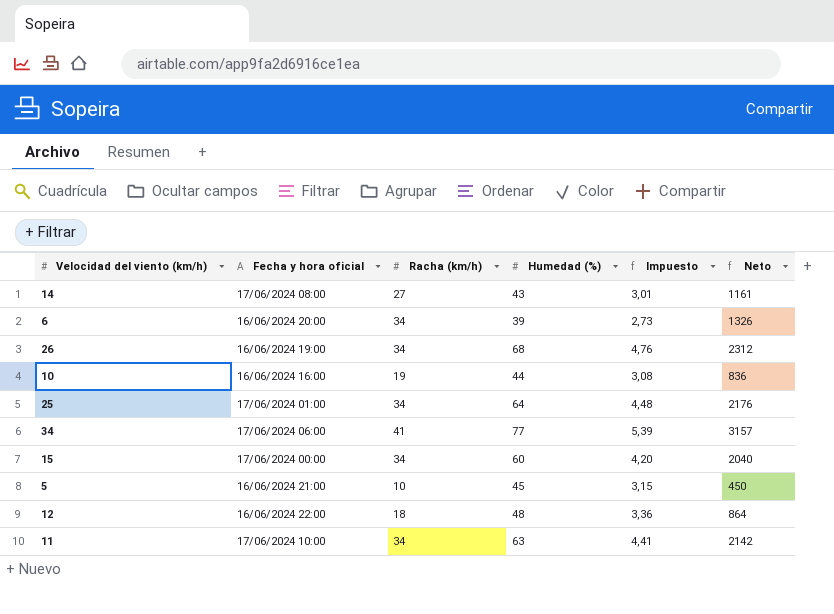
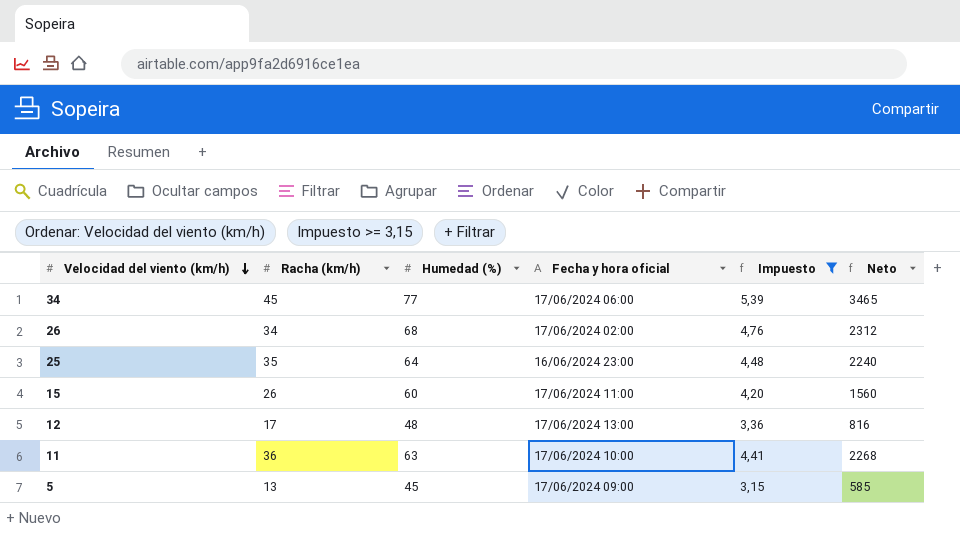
filter: none -> Impuesto >= 3,15
row order: none -> Velocidad del viento (km/h) descending
column Fecha y hora oficial | position: 2 -> 4
34 | Racha (km/h): 41 -> 45
34 | Neto: 3157 -> 3465
26 | Fecha y hora oficial: 16/06/2024 19:00 -> 17/06/2024 02:00
25 | Racha (km/h): 34 -> 35
25 | Fecha y hora oficial: 17/06/2024 01:00 -> 16/06/2024 23:00
25 | Neto: 2176 -> 2240
15 | Racha (km/h): 34 -> 26
15 | Fecha y hora oficial: 17/06/2024 00:00 -> 17/06/2024 11:00
15 | Neto: 2040 -> 1560
12 | Racha (km/h): 18 -> 17
12 | Fecha y hora oficial: 16/06/2024 22:00 -> 17/06/2024 13:00
12 | Neto: 864 -> 816
11 | Racha (km/h): 34 -> 36
11 | Neto: 2142 -> 2268
5 | Racha (km/h): 10 -> 13
5 | Fecha y hora oficial: 16/06/2024 21:00 -> 17/06/2024 09:00
5 | Neto: 450 -> 585

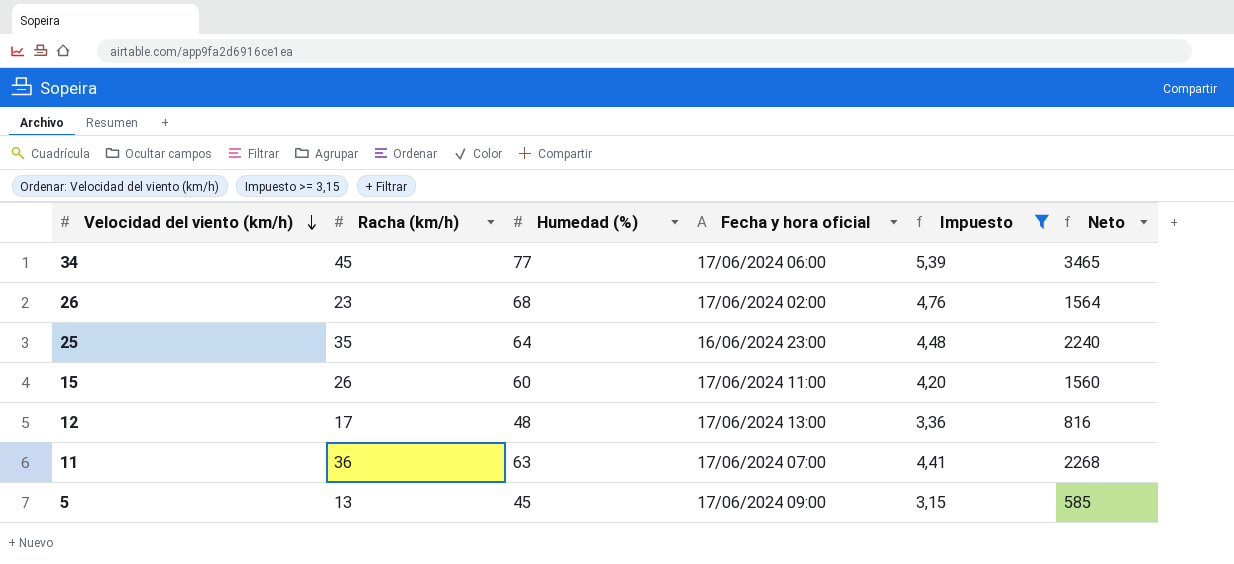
26 | Racha (km/h): 34 -> 23
26 | Neto: 2312 -> 1564
11 | Fecha y hora oficial: 17/06/2024 10:00 -> 17/06/2024 07:00

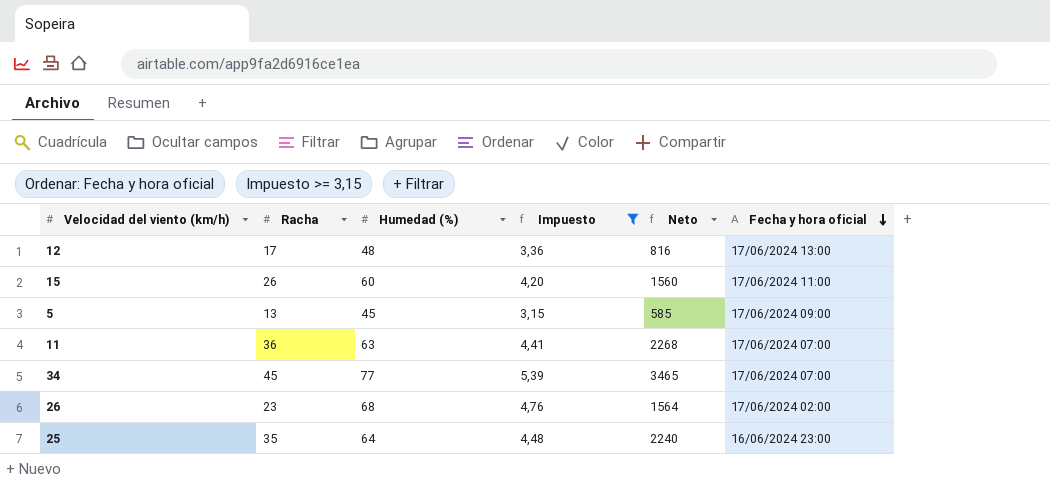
row order: Velocidad del viento (km/h) descending -> Fecha y hora oficial descending
column name: Racha (km/h) -> Racha
column Fecha y hora oficial | position: 4 -> 6
34 | Fecha y hora oficial: 17/06/2024 06:00 -> 17/06/2024 07:00

